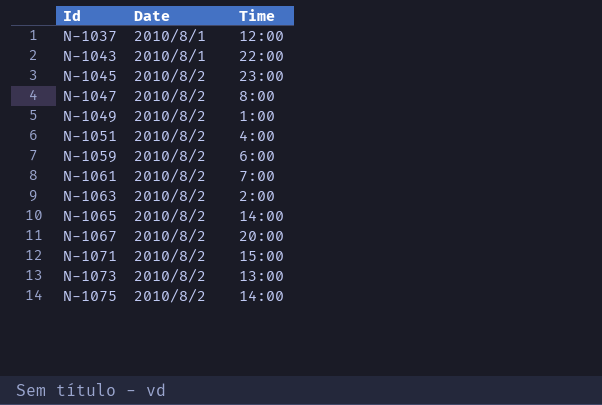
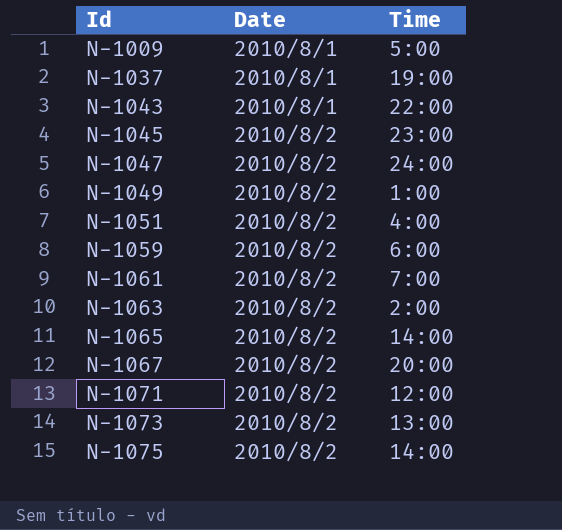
row N-1009: none -> 2010/8/1 | 5:00
N-1037 | Time: 12:00 -> 19:00
N-1047 | Time: 8:00 -> 24:00
N-1071 | Time: 15:00 -> 12:00

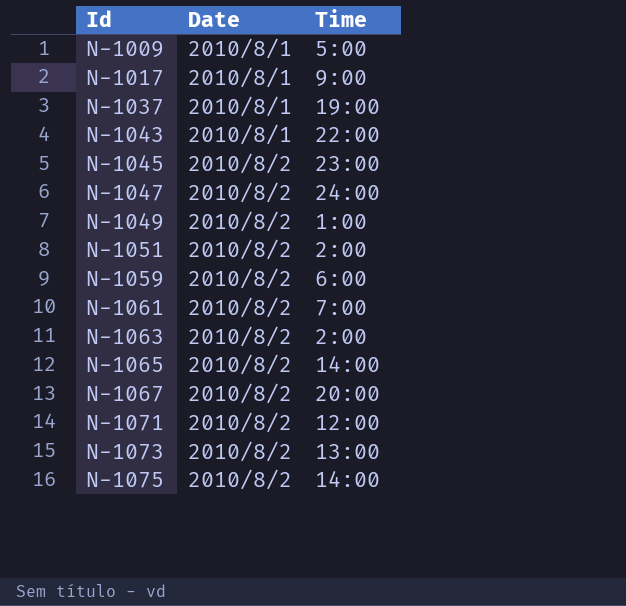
row N-1017: none -> 2010/8/1 | 9:00
N-1051 | Time: 4:00 -> 2:00

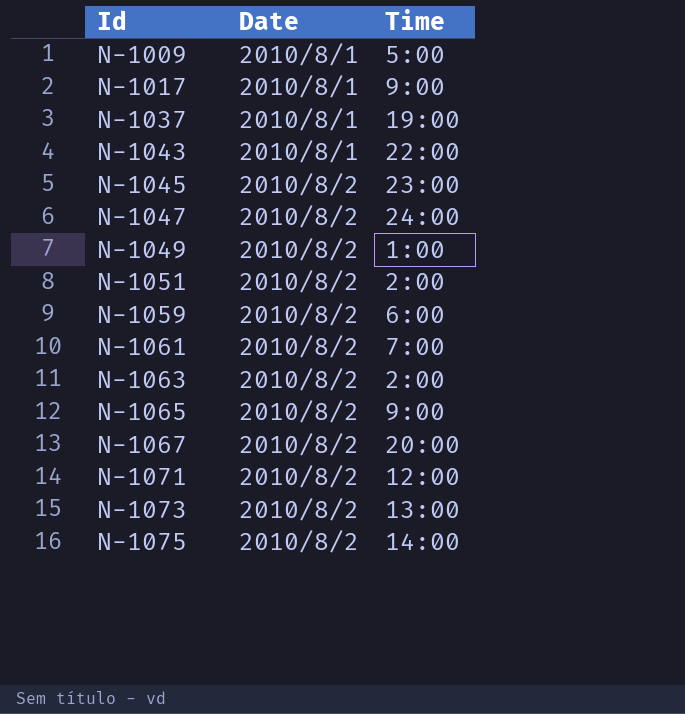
N-1065 | Time: 14:00 -> 9:00

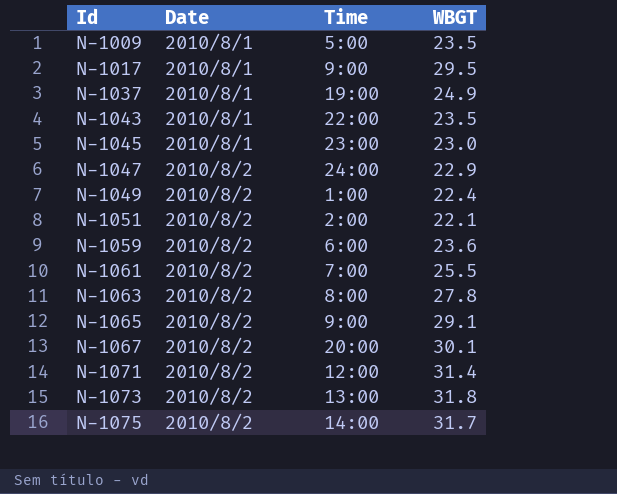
column WBGT | position: none -> 4
N-1045 | Date: 2010/8/2 -> 2010/8/1
N-1063 | Time: 2:00 -> 8:00

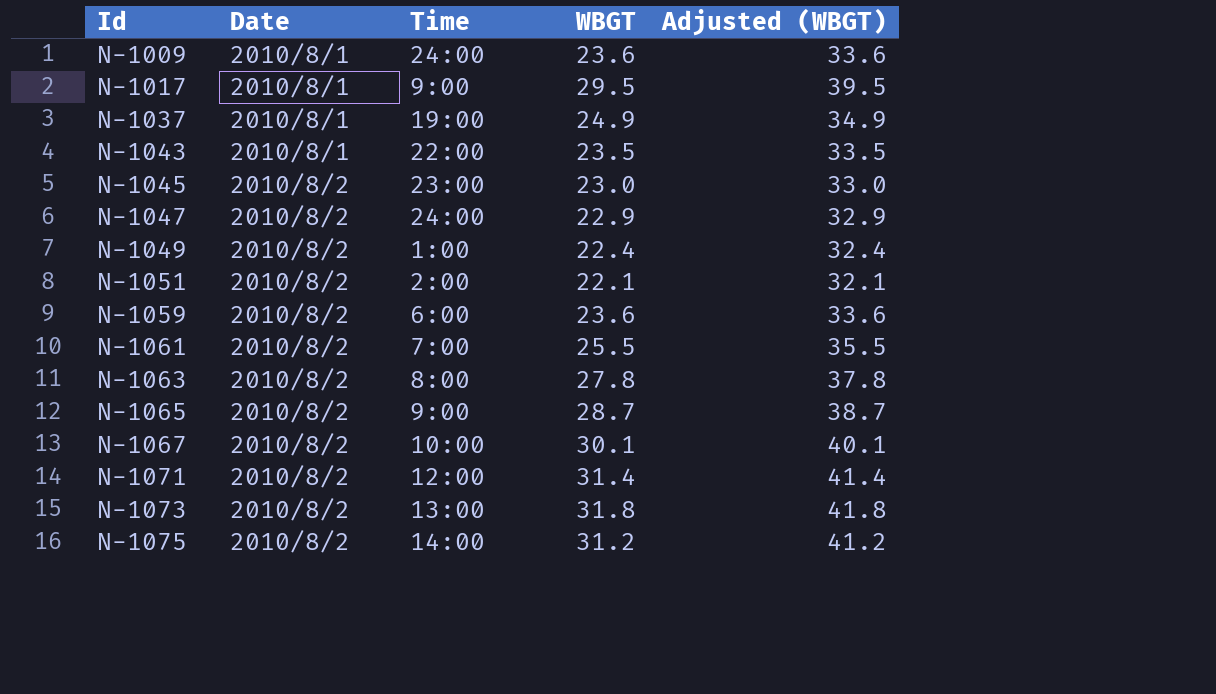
column Adjusted (WBGT) | formula: none -> [WBGT] + 10
N-1009 | Time: 5:00 -> 24:00
N-1009 | WBGT: 23.5 -> 23.6
N-1045 | Date: 2010/8/1 -> 2010/8/2
N-1065 | WBGT: 29.1 -> 28.7
N-1067 | Time: 20:00 -> 10:00
N-1075 | WBGT: 31.7 -> 31.2

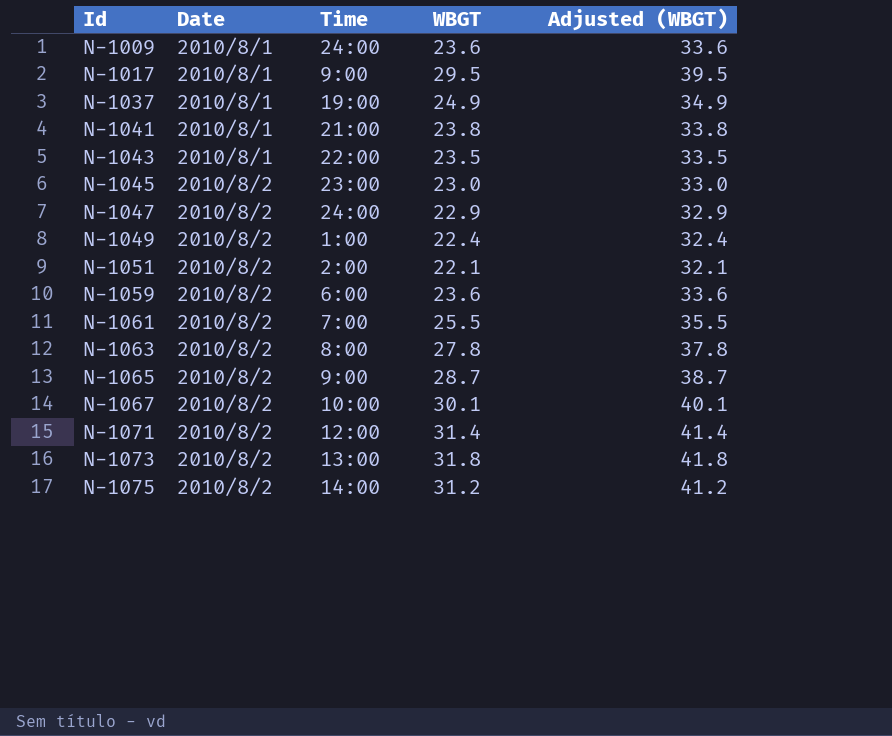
row N-1041: none -> 2010/8/1 | 21:00 | 23.8 | 33.8

